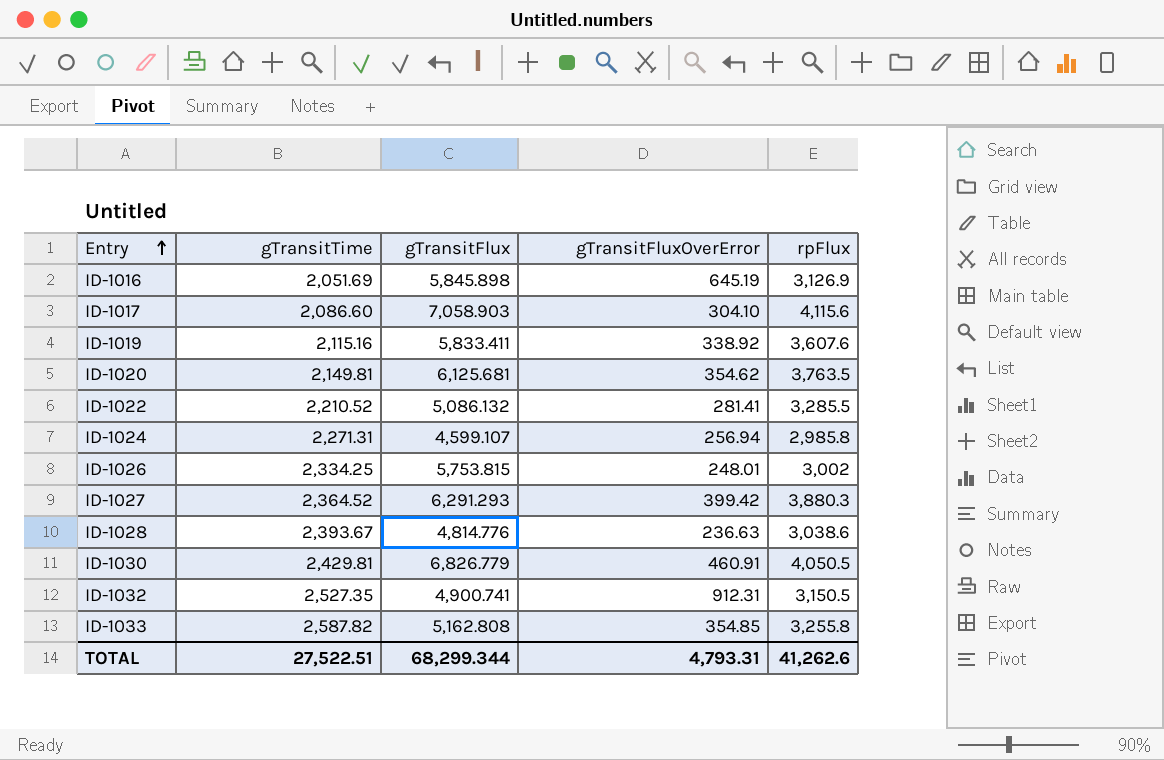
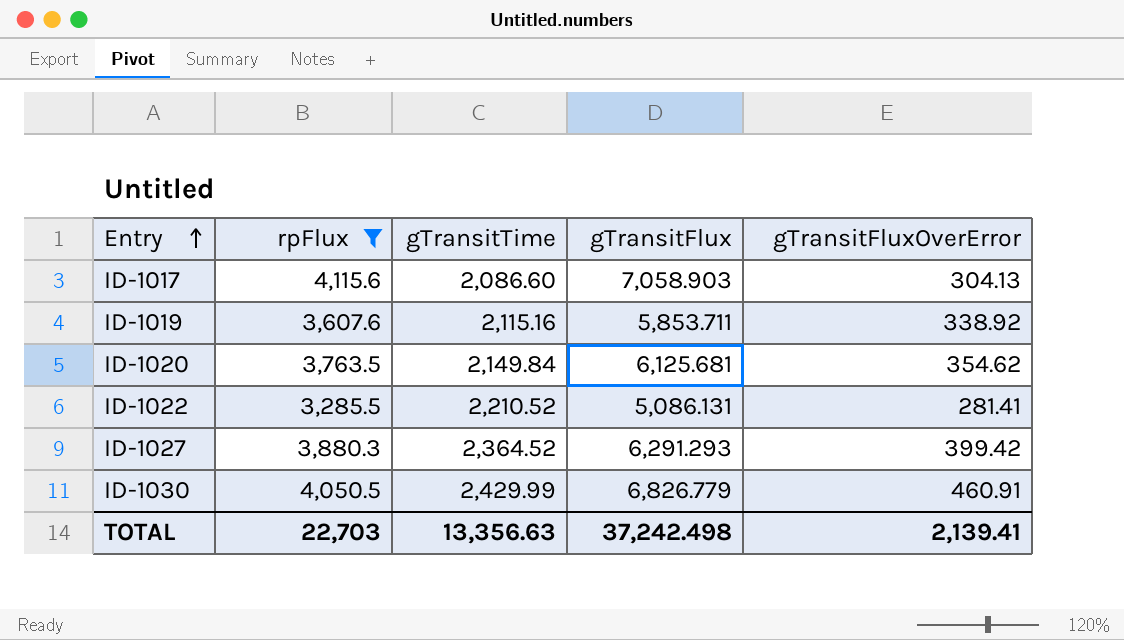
filter: none -> rpFlux >= 3,285.5
column rpFlux | position: 5 -> 2
ID-1017 | gTransitFluxOverError: 304.10 -> 304.13
ID-1019 | gTransitFlux: 5,833.411 -> 5,853.711
ID-1020 | gTransitTime: 2,149.81 -> 2,149.84
ID-1022 | gTransitFlux: 5,086.132 -> 5,086.131
ID-1030 | gTransitTime: 2,429.81 -> 2,429.99
TOTAL | rpFlux: 41,262.6 -> 22,703
TOTAL | gTransitTime: 27,522.51 -> 13,356.63
TOTAL | gTransitFlux: 68,299.344 -> 37,242.498
TOTAL | gTransitFluxOverError: 4,793.31 -> 2,139.41

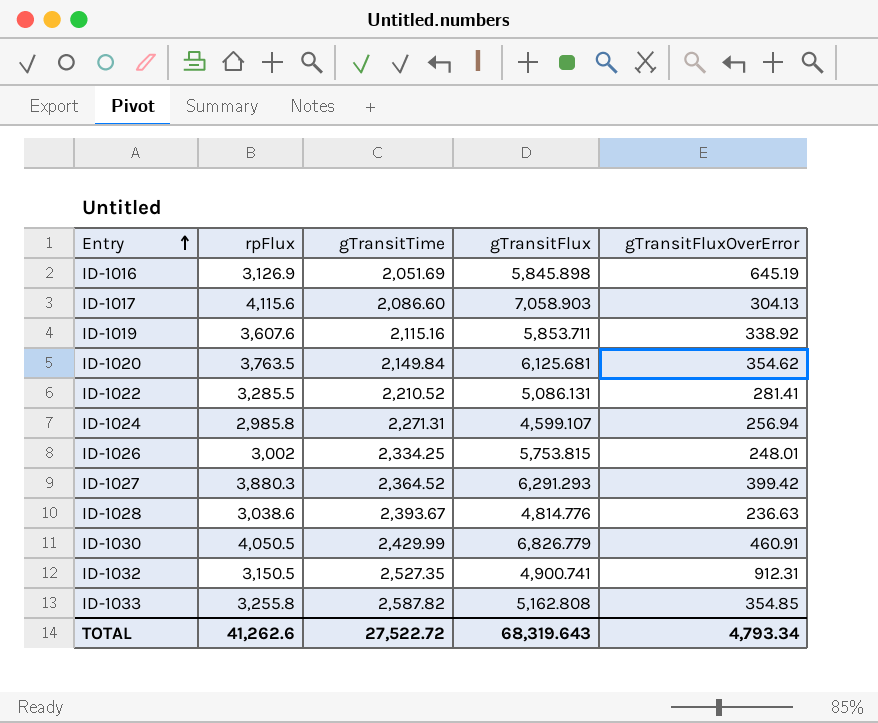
filter: rpFlux >= 3,285.5 -> none
TOTAL | rpFlux: 22,703 -> 41,262.6
TOTAL | gTransitTime: 13,356.63 -> 27,522.72
TOTAL | gTransitFlux: 37,242.498 -> 68,319.643
TOTAL | gTransitFluxOverError: 2,139.41 -> 4,793.34

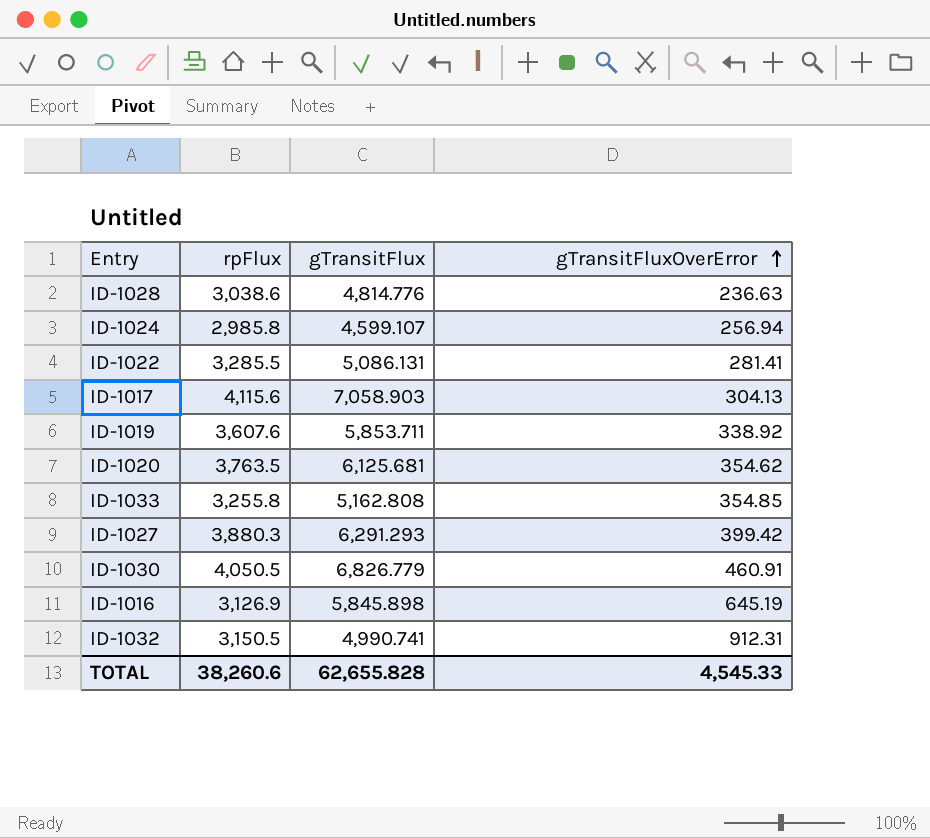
row order: Entry ascending -> gTransitFluxOverError ascending
column gTransitTime | position: 3 -> none
row ID-1026: 3,002 | 2,334.25 | 5,753.815 | 248.01 -> none
ID-1032 | gTransitFlux: 4,900.741 -> 4,990.741
TOTAL | rpFlux: 41,262.6 -> 38,260.6
TOTAL | gTransitFlux: 68,319.643 -> 62,655.828
TOTAL | gTransitFluxOverError: 4,793.34 -> 4,545.33

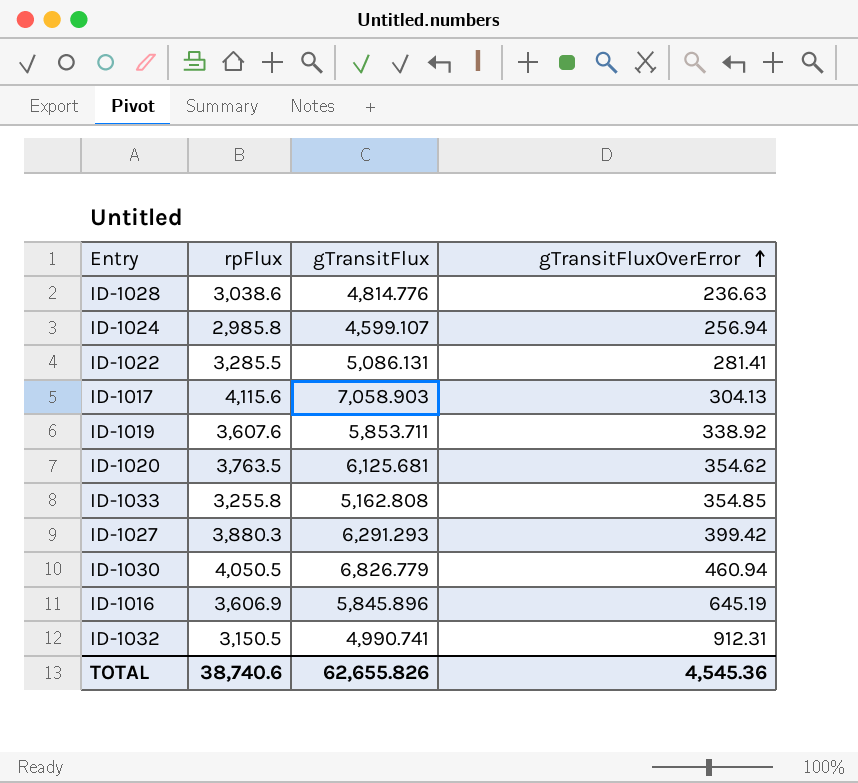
ID-1030 | gTransitFluxOverError: 460.91 -> 460.94
ID-1016 | rpFlux: 3,126.9 -> 3,606.9
ID-1016 | gTransitFlux: 5,845.898 -> 5,845.896
TOTAL | rpFlux: 38,260.6 -> 38,740.6
TOTAL | gTransitFlux: 62,655.828 -> 62,655.826
TOTAL | gTransitFluxOverError: 4,545.33 -> 4,545.36

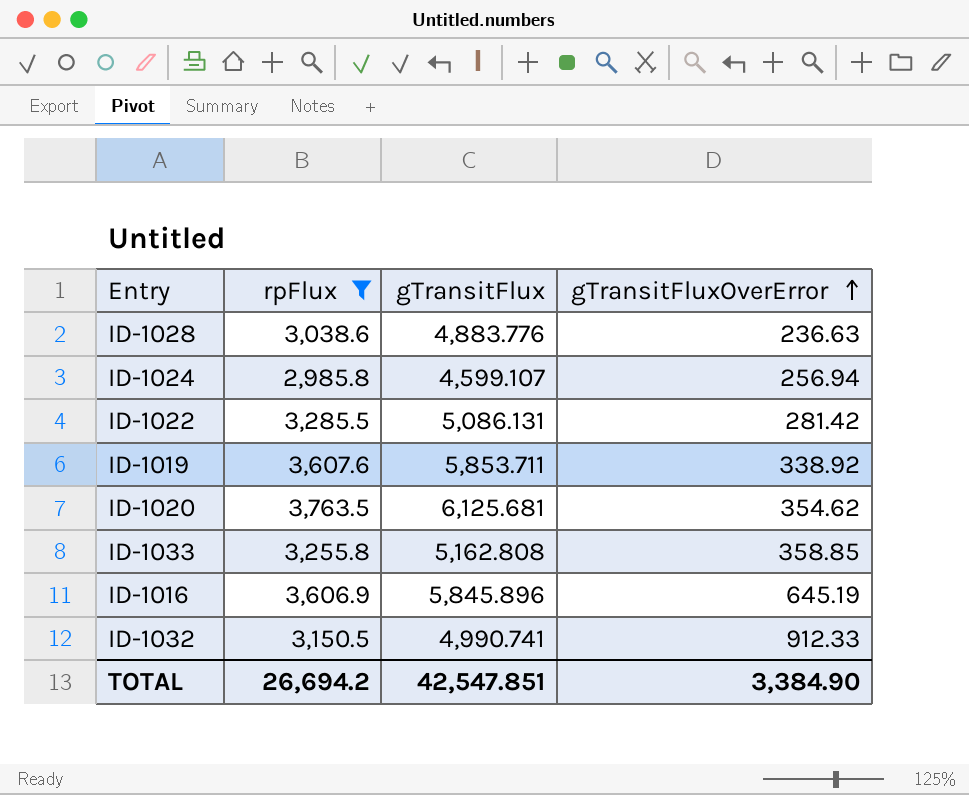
filter: none -> rpFlux <= 3,763.5
ID-1028 | gTransitFlux: 4,814.776 -> 4,883.776
ID-1022 | gTransitFluxOverError: 281.41 -> 281.42
ID-1033 | gTransitFluxOverError: 354.85 -> 358.85
ID-1032 | gTransitFluxOverError: 912.31 -> 912.33
TOTAL | rpFlux: 38,740.6 -> 26,694.2
TOTAL | gTransitFlux: 62,655.826 -> 42,547.851
TOTAL | gTransitFluxOverError: 4,545.36 -> 3,384.90

